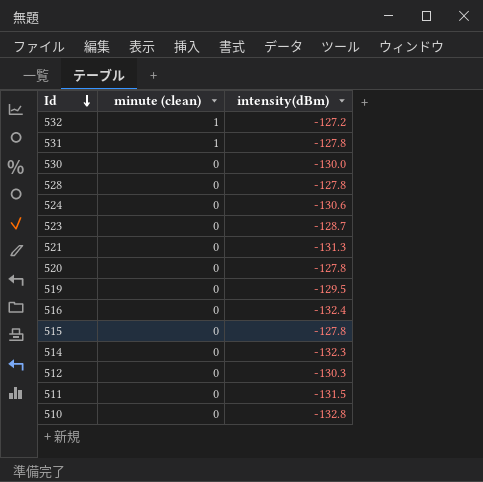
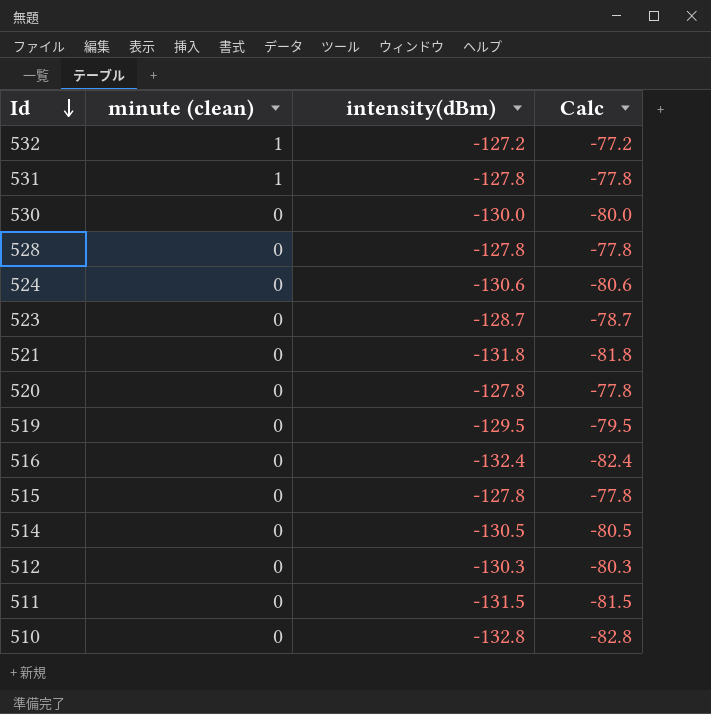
column Calc | formula: none -> [intensity(dBm)] + 50
521 | intensity(dBm): -131.3 -> -131.8
514 | intensity(dBm): -132.3 -> -130.5

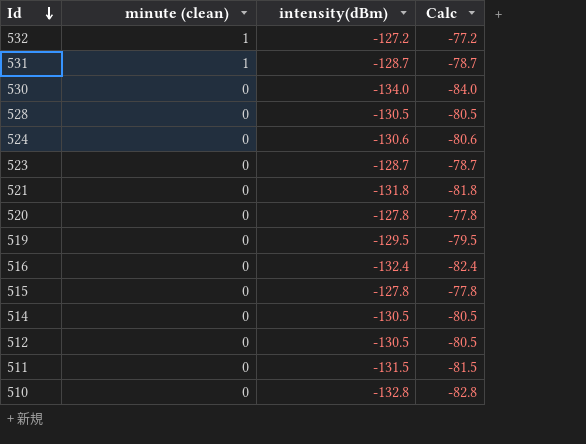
531 | intensity(dBm): -127.8 -> -128.7
531 | Calc: -77.8 -> -78.7
530 | intensity(dBm): -130.0 -> -134.0
530 | Calc: -80.0 -> -84.0
528 | intensity(dBm): -127.8 -> -130.5
528 | Calc: -77.8 -> -80.5
512 | intensity(dBm): -130.3 -> -130.5
512 | Calc: -80.3 -> -80.5

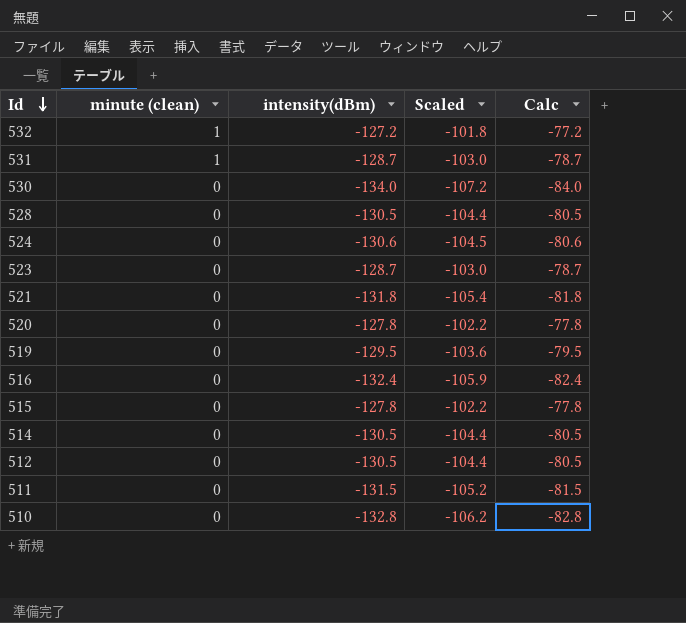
column Scaled | formula: none -> [intensity(dBm)] * 0.8

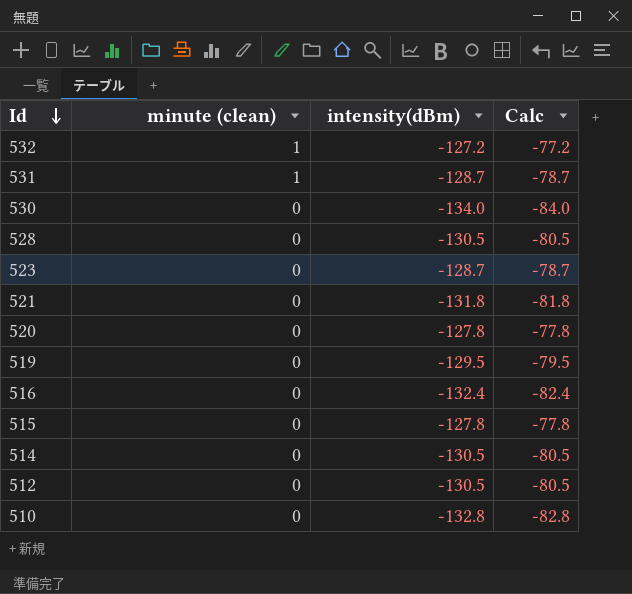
column Scaled | formula: [intensity(dBm)] * 0.8 -> none
row 524: 0 | -130.6 | -104.5 | -80.6 -> none
row 511: 0 | -131.5 | -105.2 | -81.5 -> none

